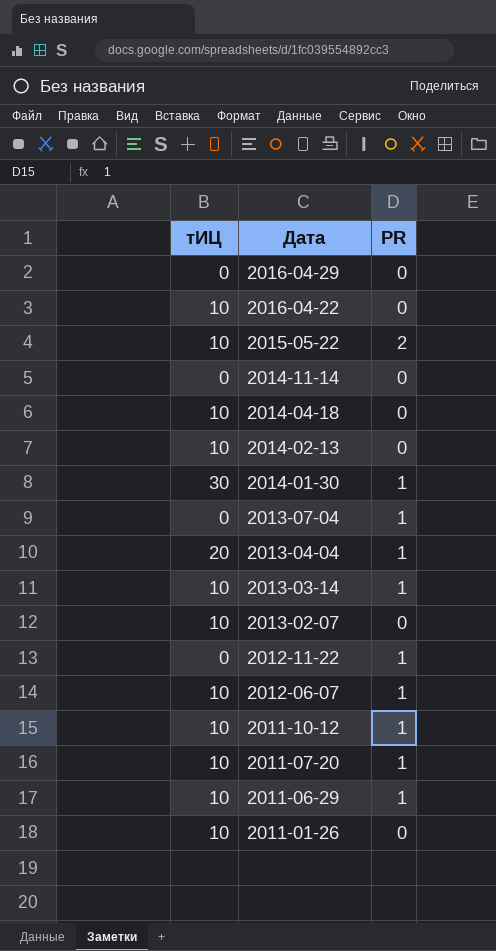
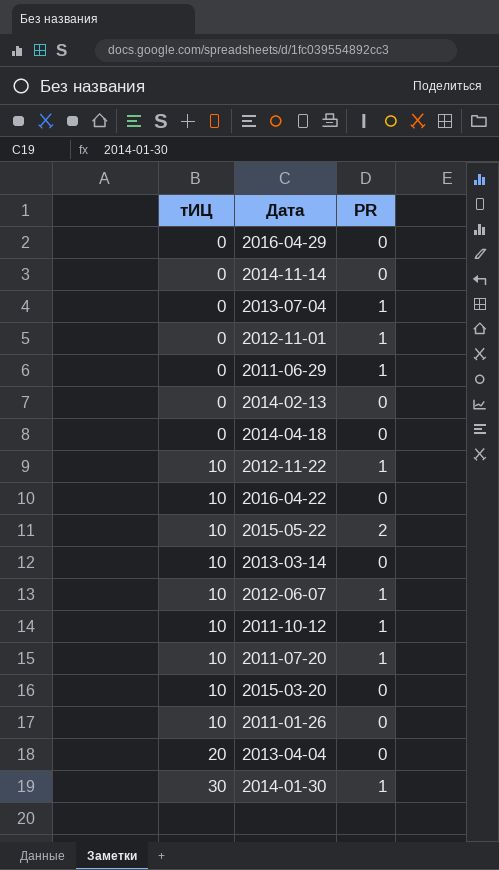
row order: Дата descending -> тИЦ ascending
row 2013-02-07: 10 | 0 -> none
row 2012-11-01: none -> 0 | 1
2011-06-29 | тИЦ: 10 -> 0
2014-02-13 | тИЦ: 10 -> 0
2014-04-18 | тИЦ: 10 -> 0
2012-11-22 | тИЦ: 0 -> 10
2013-03-14 | PR: 1 -> 0
row 2015-03-20: none -> 10 | 0
2013-04-04 | PR: 1 -> 0

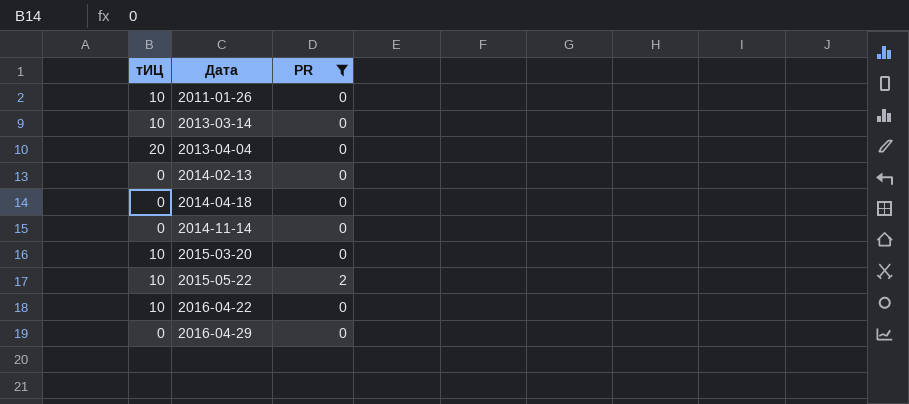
filter: none -> PR != 1
row order: тИЦ ascending -> Дата ascending

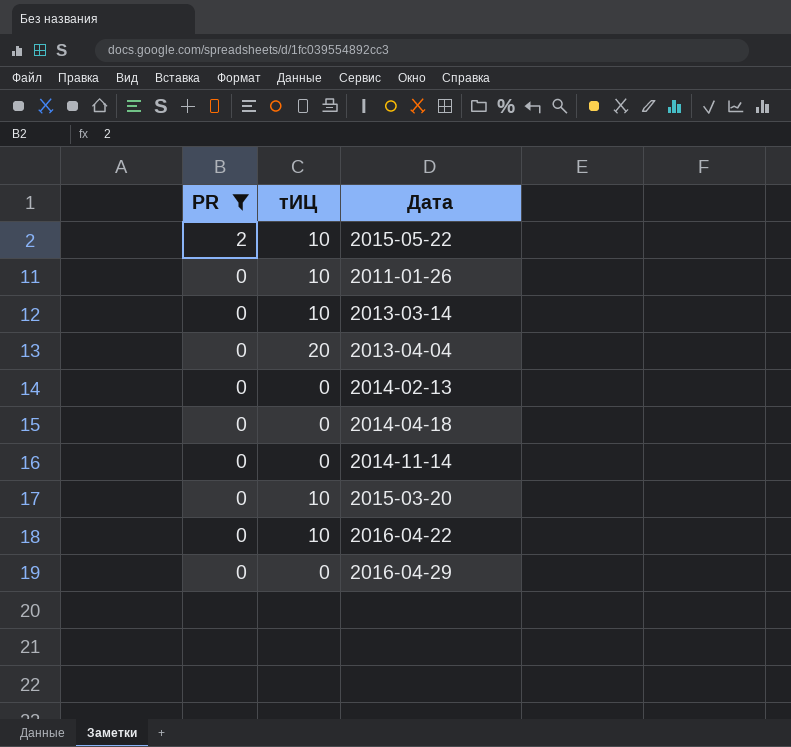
row order: Дата ascending -> PR descending
column PR | position: 3 -> 1

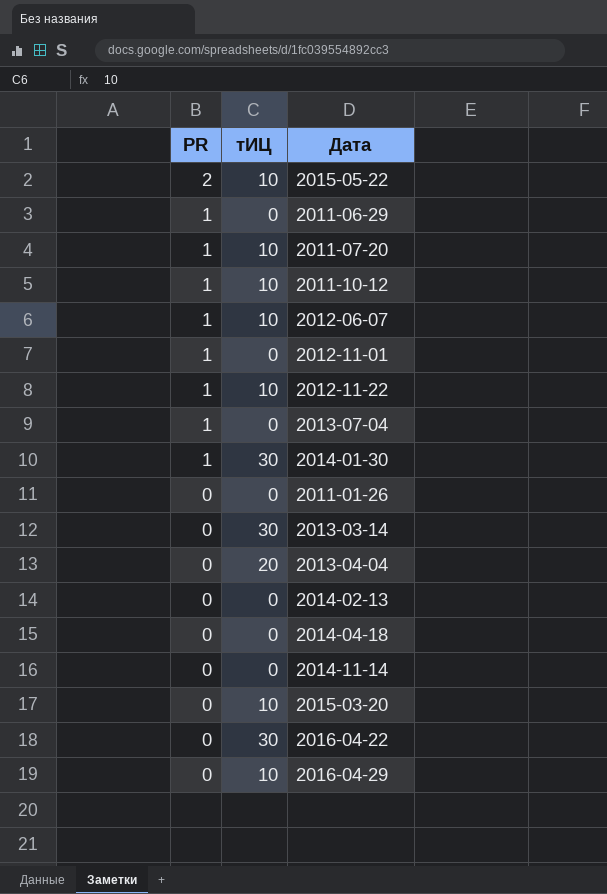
filter: PR != 1 -> none
2011-01-26 | тИЦ: 10 -> 0
2013-03-14 | тИЦ: 10 -> 30
2016-04-22 | тИЦ: 10 -> 30
2016-04-29 | тИЦ: 0 -> 10

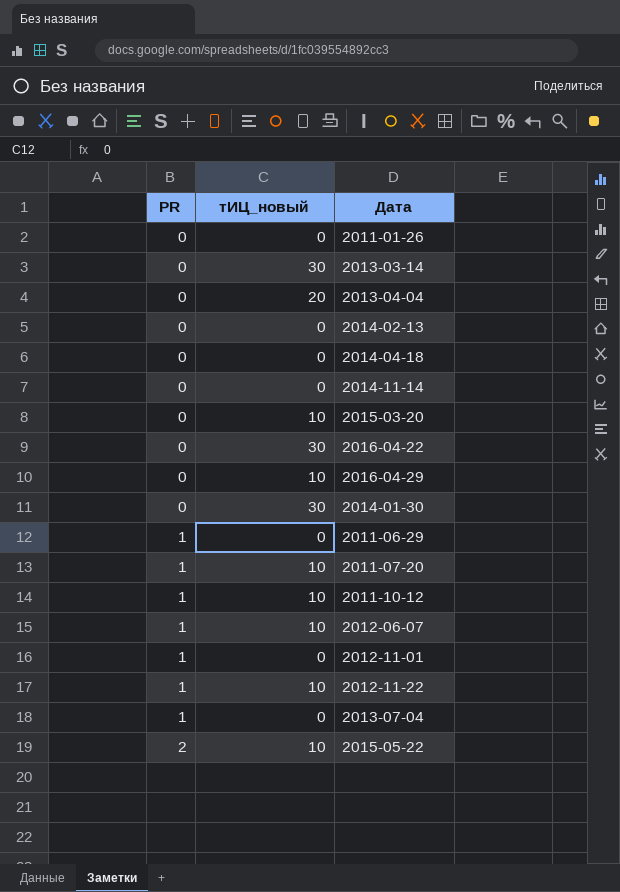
row order: PR descending -> PR ascending
column name: тИЦ -> тИЦ_новый
2014-01-30 | PR: 1 -> 0

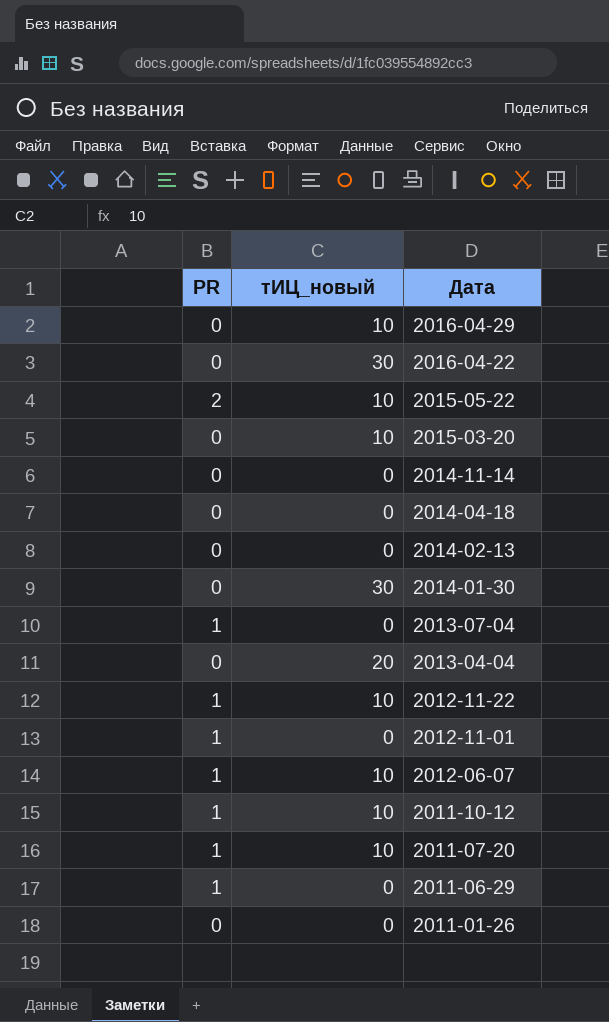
row order: PR ascending -> Дата descending
row 2013-03-14: 0 | 30 -> none

